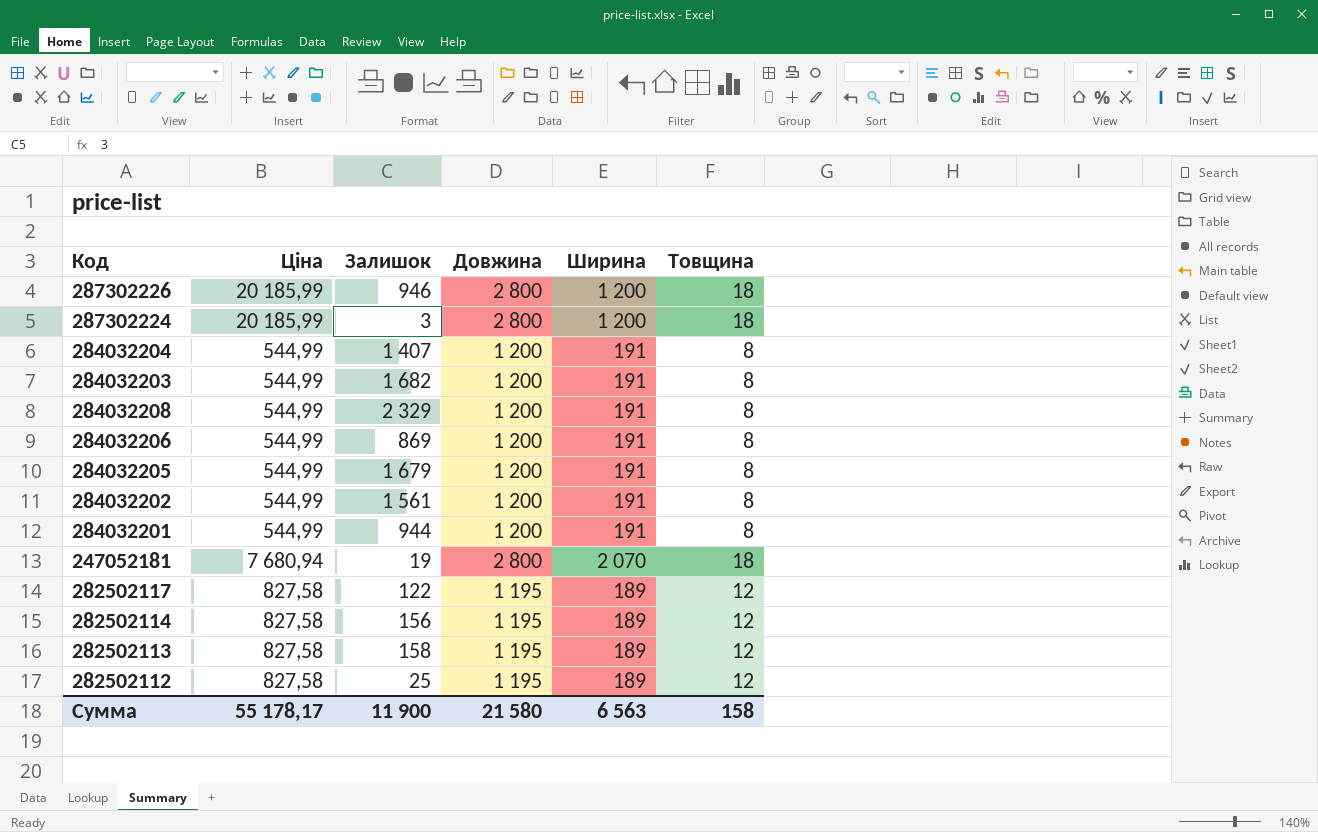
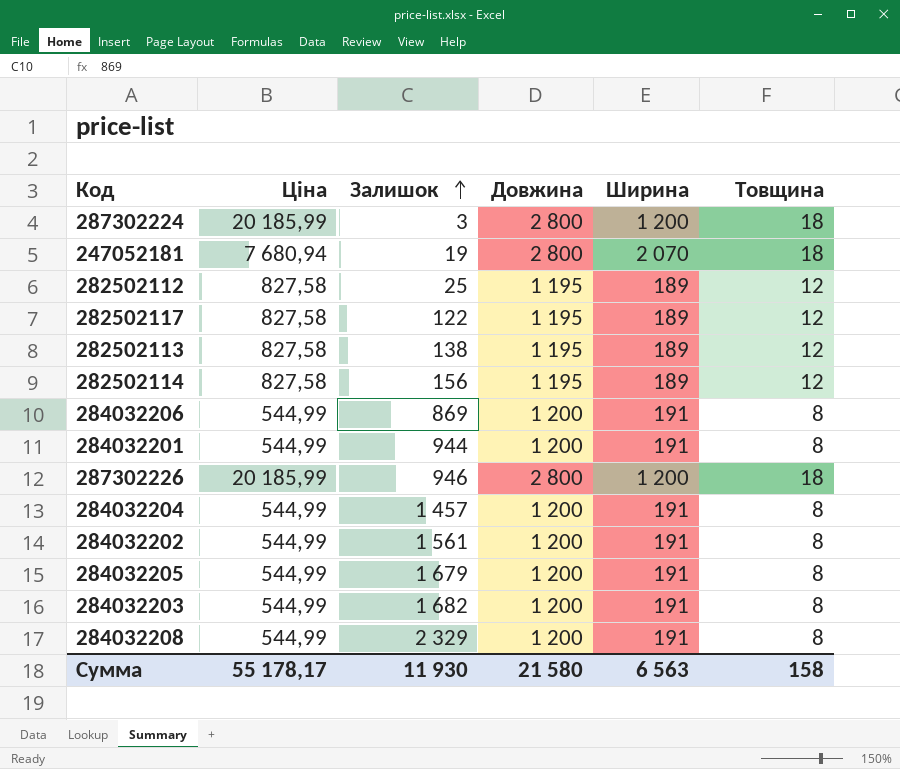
row order: none -> Залишок ascending
282502113 | Залишок: 158 -> 138
284032204 | Залишок: 1 407 -> 1 457
Сумма | Залишок: 11 900 -> 11 930

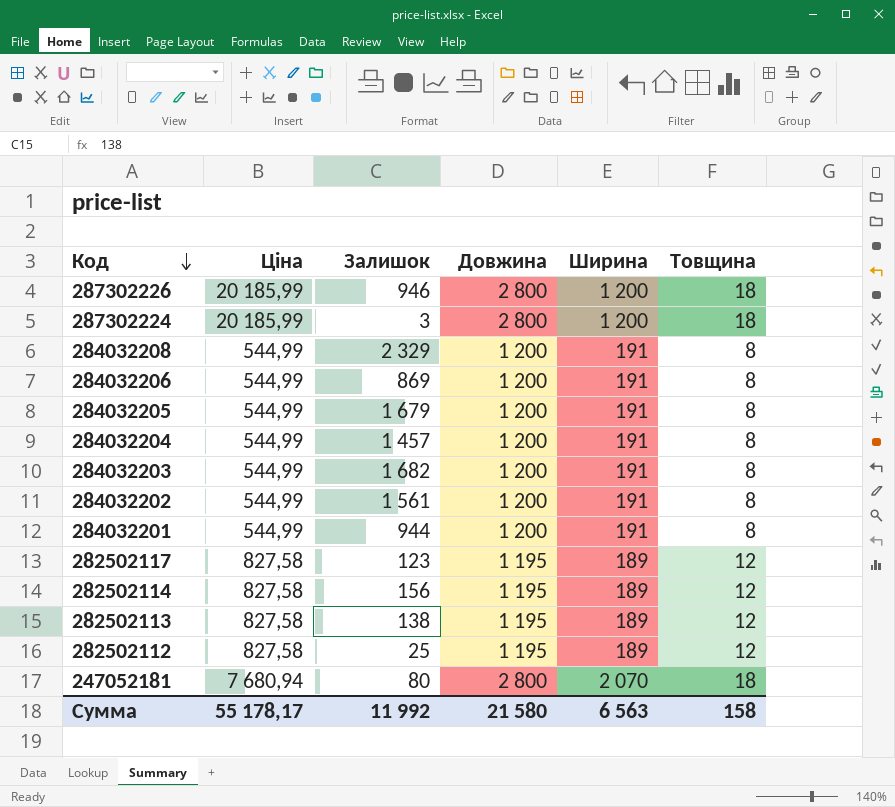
row order: Залишок ascending -> Код descending
282502117 | Залишок: 122 -> 123
247052181 | Залишок: 19 -> 80
Сумма | Залишок: 11 930 -> 11 992

